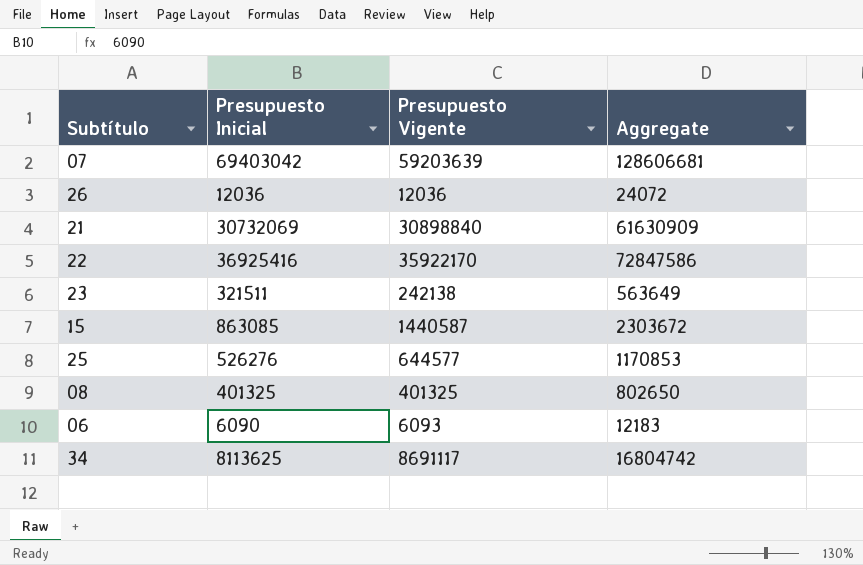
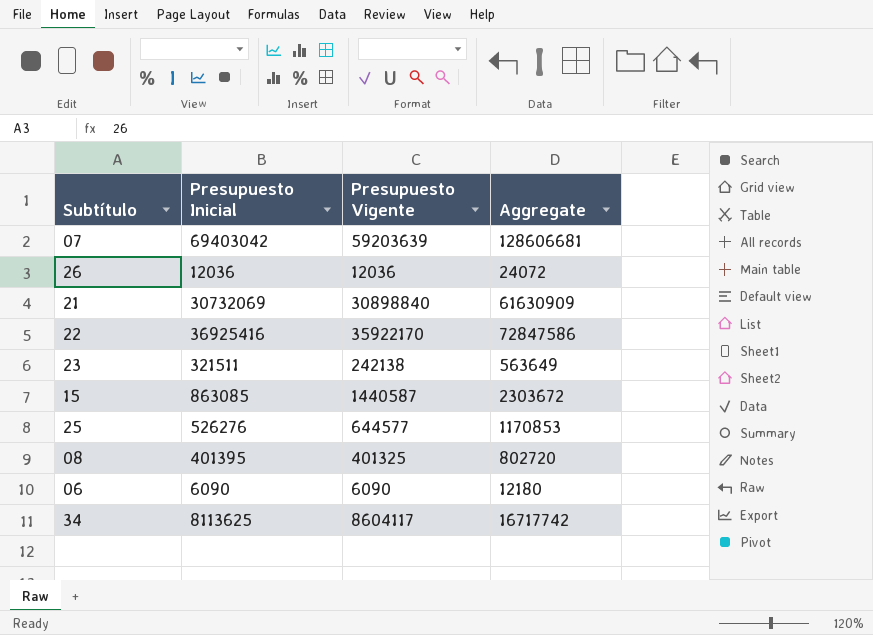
08 | Presupuesto Inicial: 401325 -> 401395
08 | Aggregate: 802650 -> 802720
06 | Presupuesto Vigente: 6093 -> 6090
06 | Aggregate: 12183 -> 12180
34 | Presupuesto Vigente: 8691117 -> 8604117
34 | Aggregate: 16804742 -> 16717742

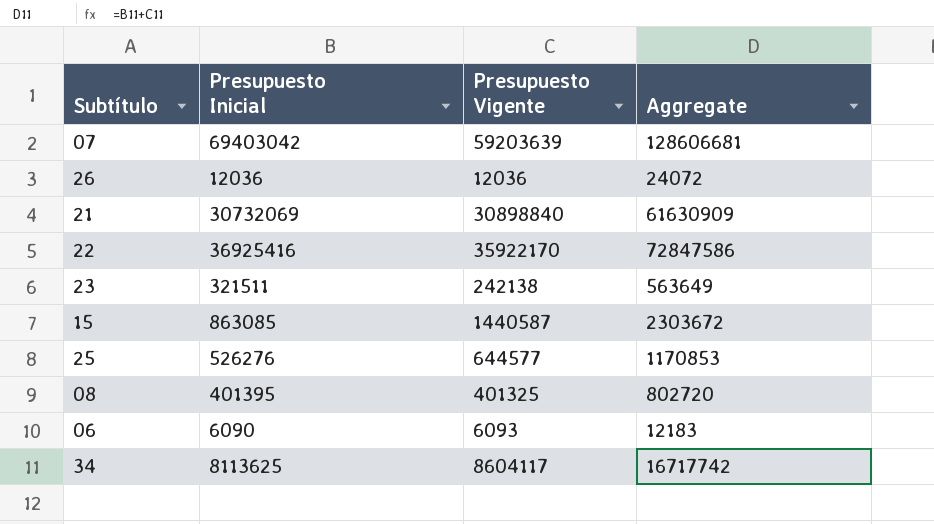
06 | Presupuesto Vigente: 6090 -> 6093
06 | Aggregate: 12180 -> 12183

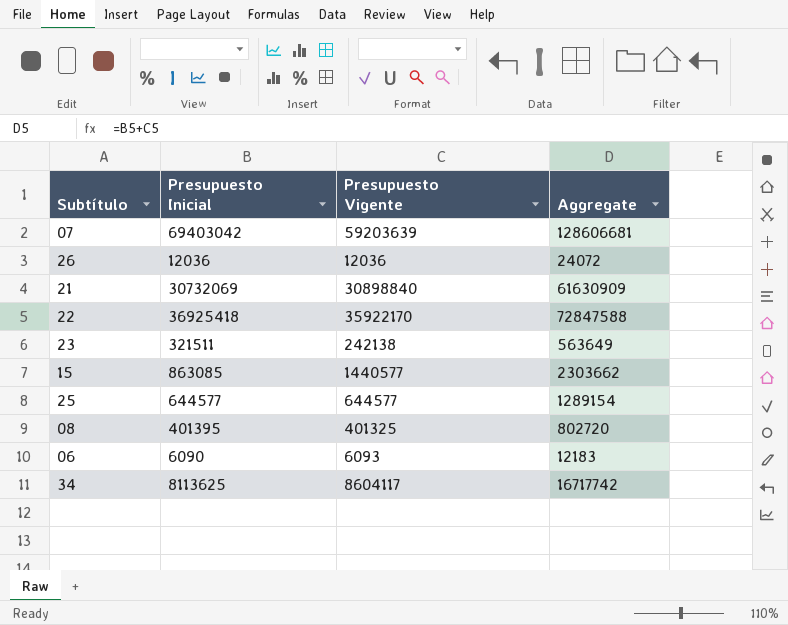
22 | Presupuesto Inicial: 36925416 -> 36925418
22 | Aggregate: 72847586 -> 72847588
15 | Presupuesto Vigente: 1440587 -> 1440577
15 | Aggregate: 2303672 -> 2303662
25 | Presupuesto Inicial: 526276 -> 644577
25 | Aggregate: 1170853 -> 1289154

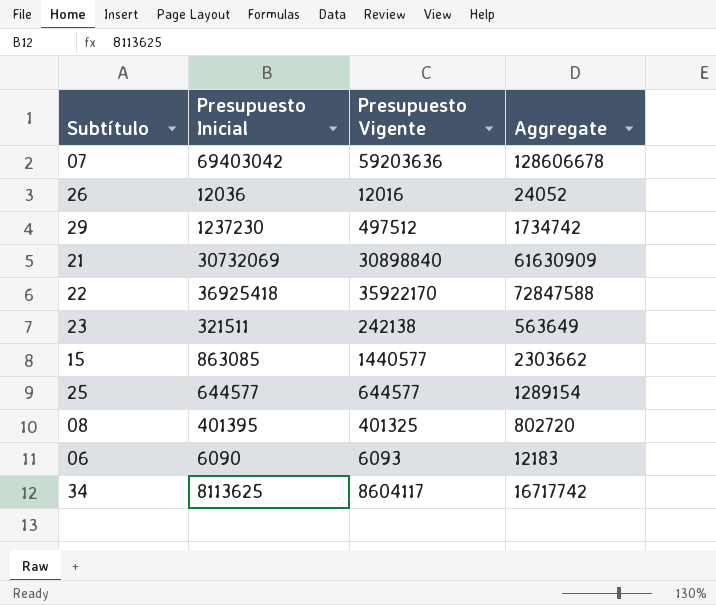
07 | Presupuesto Vigente: 59203639 -> 59203636
07 | Aggregate: 128606681 -> 128606678
26 | Presupuesto Vigente: 12036 -> 12016
26 | Aggregate: 24072 -> 24052
row 29: none -> 1237230 | 497512 | 1734742

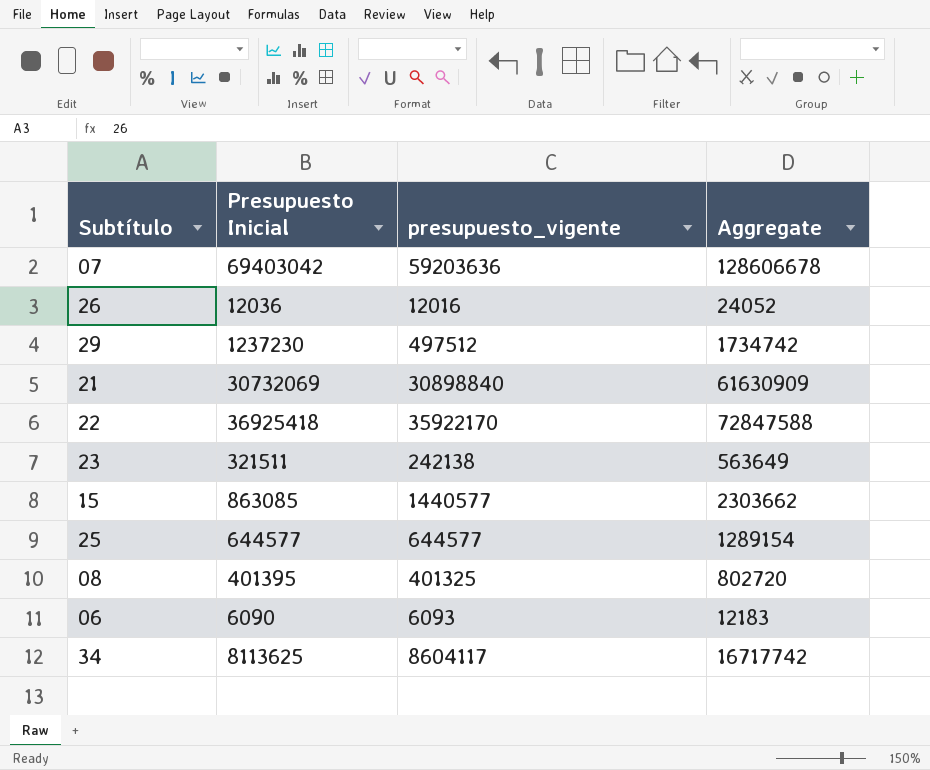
column name: Presupuesto Vigente -> presupuesto_vigente

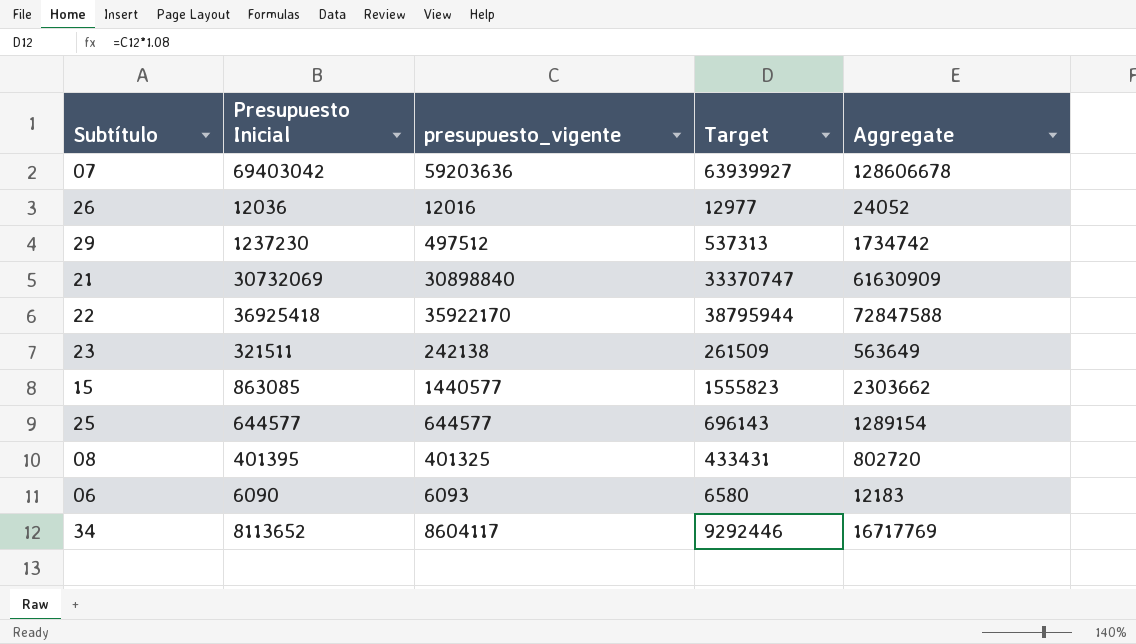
column Target | formula: none -> [presupuesto_vigente] * 1.08
34 | Presupuesto Inicial: 8113625 -> 8113652
34 | Aggregate: 16717742 -> 16717769

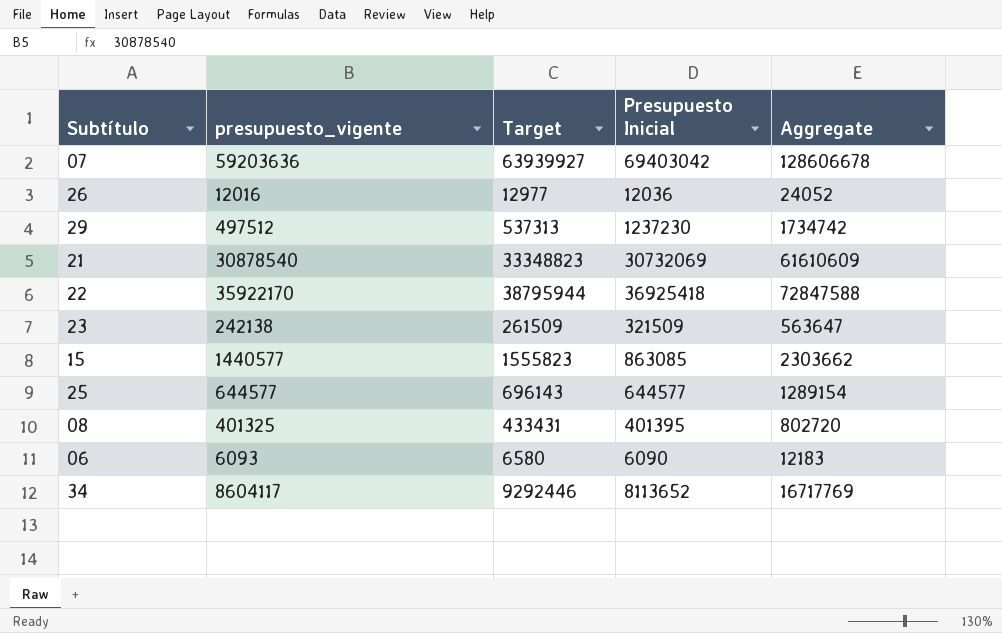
column Presupuesto Inicial | position: 2 -> 4
21 | presupuesto_vigente: 30898840 -> 30878540
21 | Target: 33370747 -> 33348823
21 | Aggregate: 61630909 -> 61610609
23 | Presupuesto Inicial: 321511 -> 321509
23 | Aggregate: 563649 -> 563647

